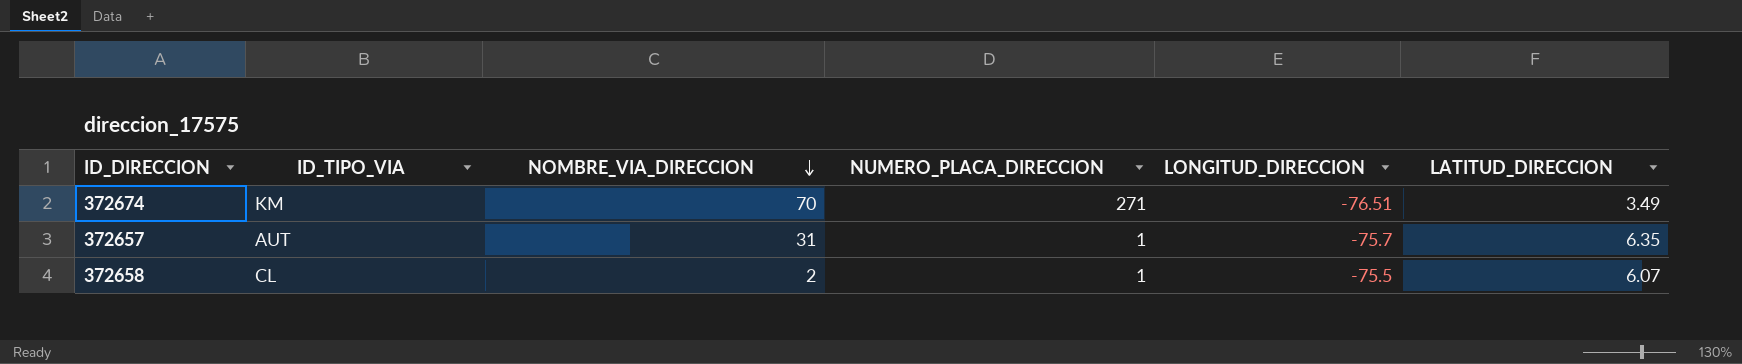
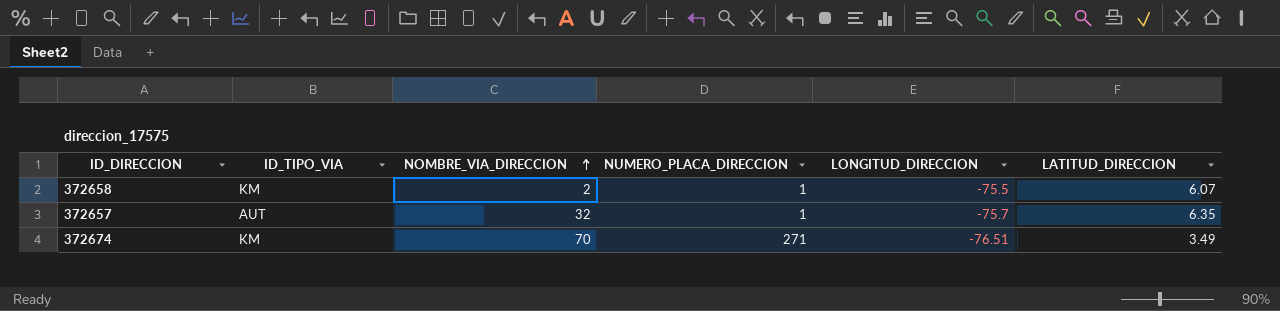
row order: NOMBRE_VIA_DIRECCION descending -> NOMBRE_VIA_DIRECCION ascending
372658 | ID_TIPO_VIA: CL -> KM
372657 | NOMBRE_VIA_DIRECCION: 31 -> 32

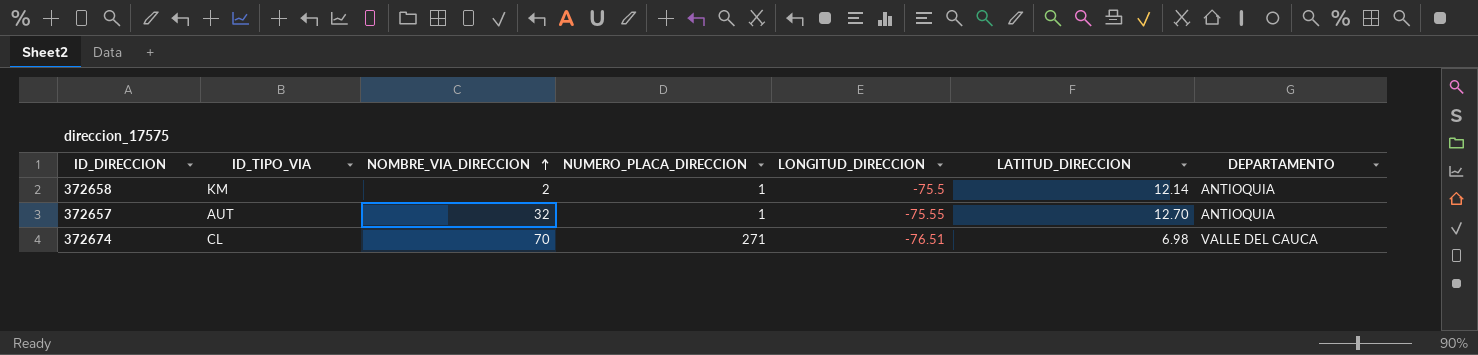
column DEPARTAMENTO | position: none -> 7
372658 | LATITUD_DIRECCION: 6.07 -> 12.14
372657 | LONGITUD_DIRECCION: -75.7 -> -75.55
372657 | LATITUD_DIRECCION: 6.35 -> 12.70
372674 | ID_TIPO_VIA: KM -> CL
372674 | LATITUD_DIRECCION: 3.49 -> 6.98

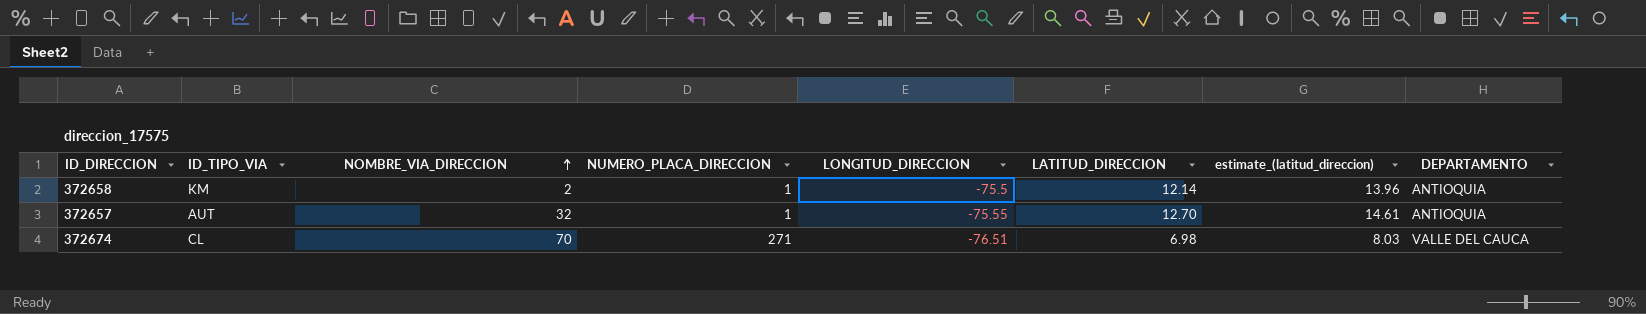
column estimate_(latitud_direccion) | formula: none -> [LATITUD_DIRECCION] * 1.15

